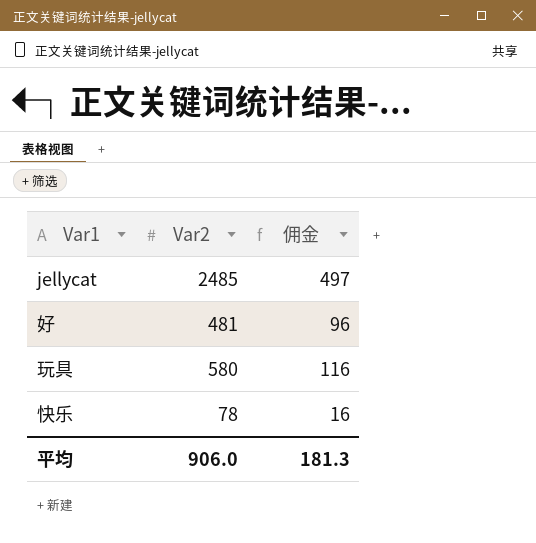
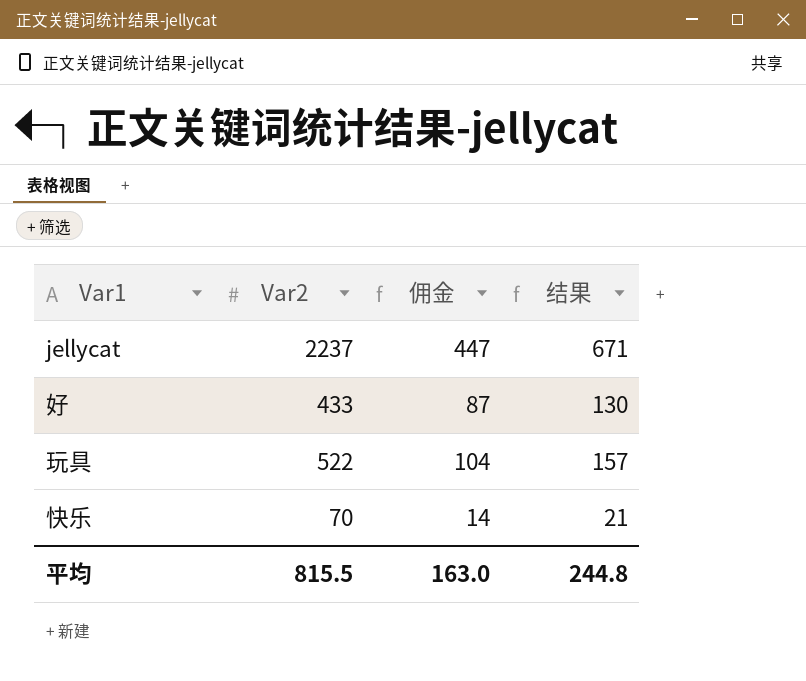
column 结果 | formula: none -> [Var2] * 0.3
jellycat | Var2: 2485 -> 2237
jellycat | 佣金: 497 -> 447
好 | Var2: 481 -> 433
好 | 佣金: 96 -> 87
玩具 | Var2: 580 -> 522
玩具 | 佣金: 116 -> 104
快乐 | Var2: 78 -> 70
快乐 | 佣金: 16 -> 14
平均 | Var2: 906.0 -> 815.5
平均 | 佣金: 181.3 -> 163.0

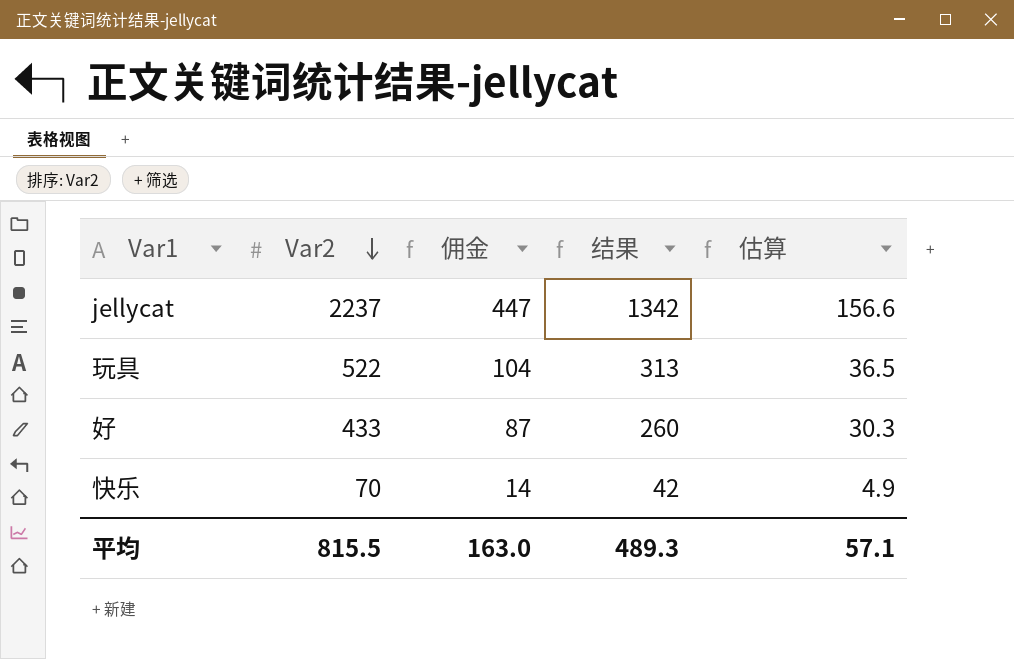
row order: none -> Var2 descending
column 结果 | formula: [Var2] * 0.3 -> [Var2] * 0.6
column 估算 | formula: none -> [Var2] * 0.07
平均 | 结果: 244.8 -> 489.3

